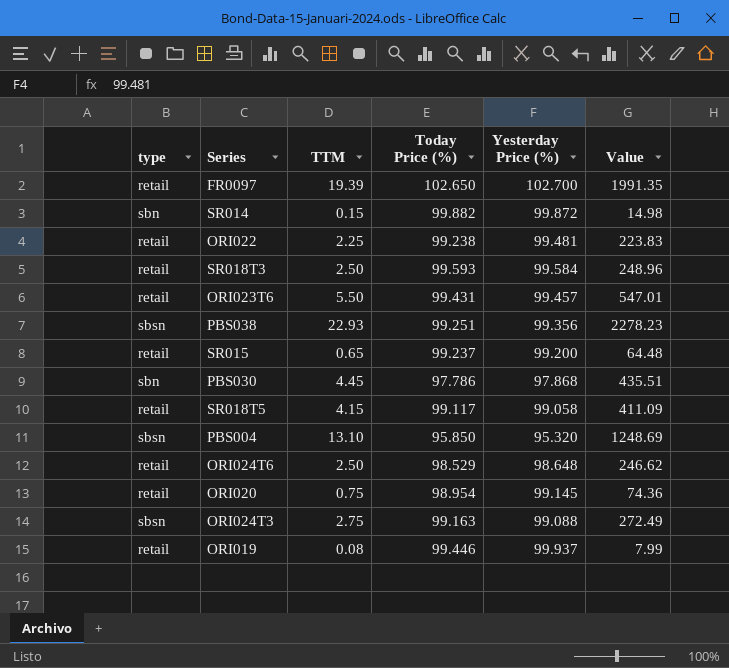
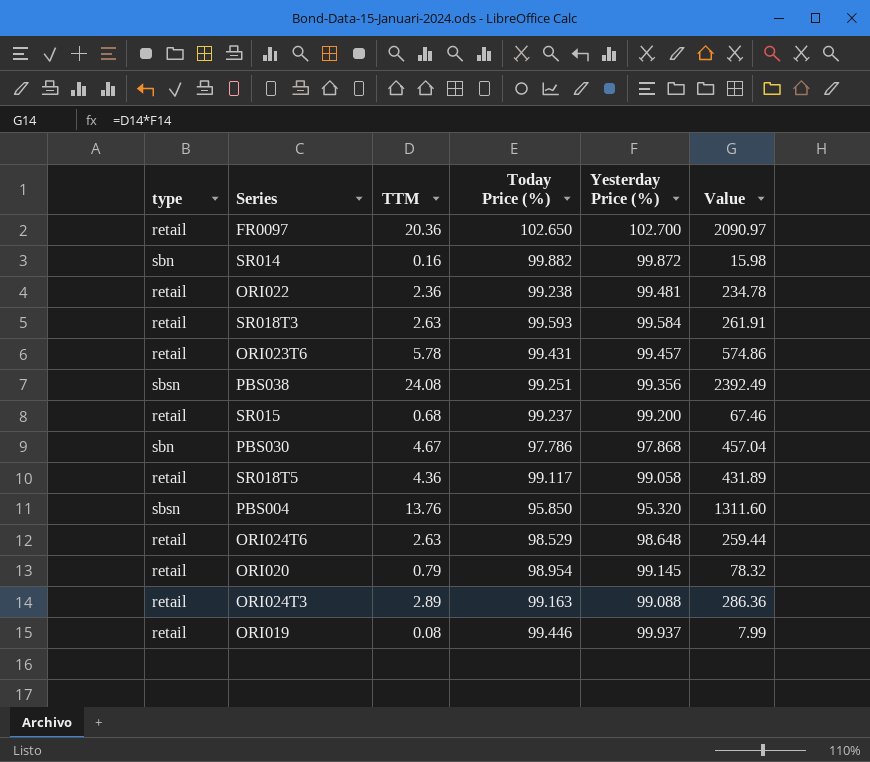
FR0097 | TTM: 19.39 -> 20.36
FR0097 | Value: 1991.35 -> 2090.97
SR014 | TTM: 0.15 -> 0.16
SR014 | Value: 14.98 -> 15.98
ORI022 | TTM: 2.25 -> 2.36
ORI022 | Value: 223.83 -> 234.78
SR018T3 | TTM: 2.50 -> 2.63
SR018T3 | Value: 248.96 -> 261.91
ORI023T6 | TTM: 5.50 -> 5.78
ORI023T6 | Value: 547.01 -> 574.86
PBS038 | TTM: 22.93 -> 24.08
PBS038 | Value: 2278.23 -> 2392.49
SR015 | TTM: 0.65 -> 0.68
SR015 | Value: 64.48 -> 67.46
PBS030 | TTM: 4.45 -> 4.67
PBS030 | Value: 435.51 -> 457.04
SR018T5 | TTM: 4.15 -> 4.36
SR018T5 | Value: 411.09 -> 431.89
PBS004 | TTM: 13.10 -> 13.76
PBS004 | Value: 1248.69 -> 1311.60
ORI024T6 | TTM: 2.50 -> 2.63
ORI024T6 | Value: 246.62 -> 259.44
ORI020 | TTM: 0.75 -> 0.79
ORI020 | Value: 74.36 -> 78.32
ORI024T3 | type: sbsn -> retail
ORI024T3 | TTM: 2.75 -> 2.89
ORI024T3 | Value: 272.49 -> 286.36

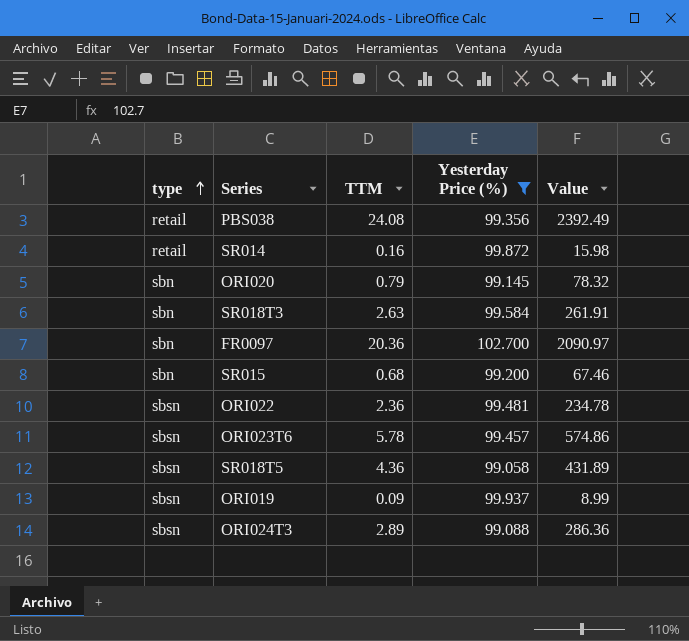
filter: none -> Yesterday Price (%) >= 99.058
row order: none -> type ascending
column Today Price (%) | position: 4 -> none
PBS038 | type: sbsn -> retail
SR014 | type: sbn -> retail
ORI020 | type: retail -> sbn
SR018T3 | type: retail -> sbn
FR0097 | type: retail -> sbn
SR015 | type: retail -> sbn
ORI022 | type: retail -> sbsn
ORI023T6 | type: retail -> sbsn
SR018T5 | type: retail -> sbsn
ORI019 | type: retail -> sbsn
ORI019 | TTM: 0.08 -> 0.09
ORI019 | Value: 7.99 -> 8.99
ORI024T3 | type: retail -> sbsn

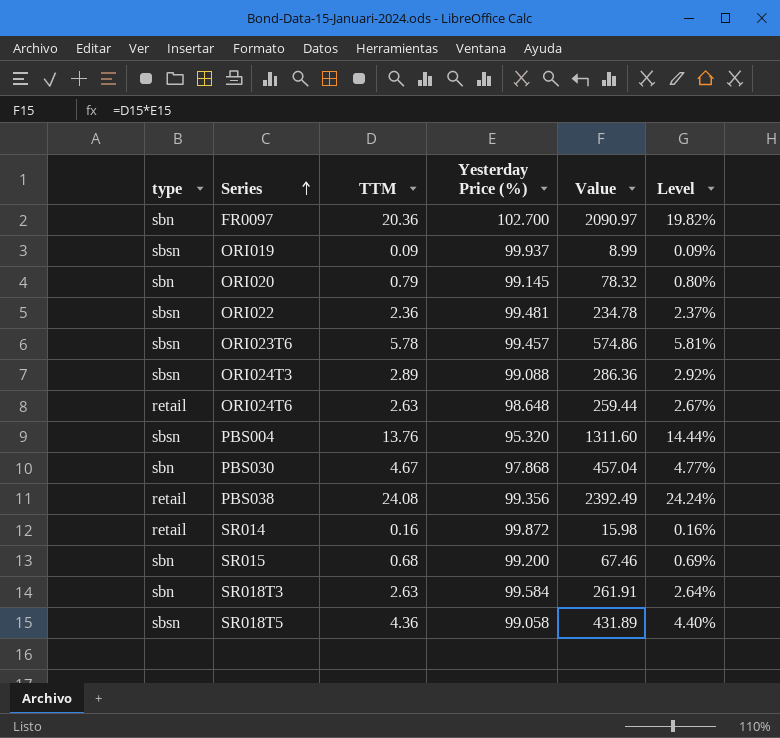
filter: Yesterday Price (%) >= 99.058 -> none
row order: type ascending -> Series ascending
column Level | formula: none -> [TTM] / [Yesterday Price (%)]

